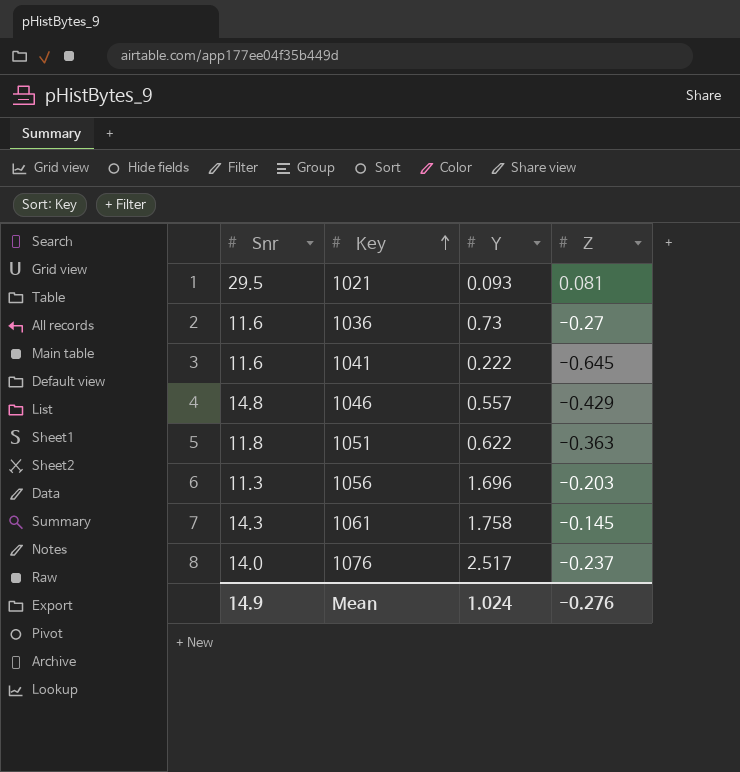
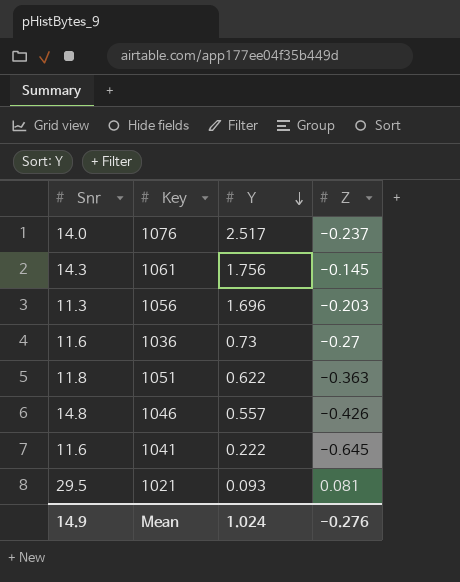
row order: Key ascending -> Y descending
1061 | Y: 1.758 -> 1.756
1046 | Z: -0.429 -> -0.426

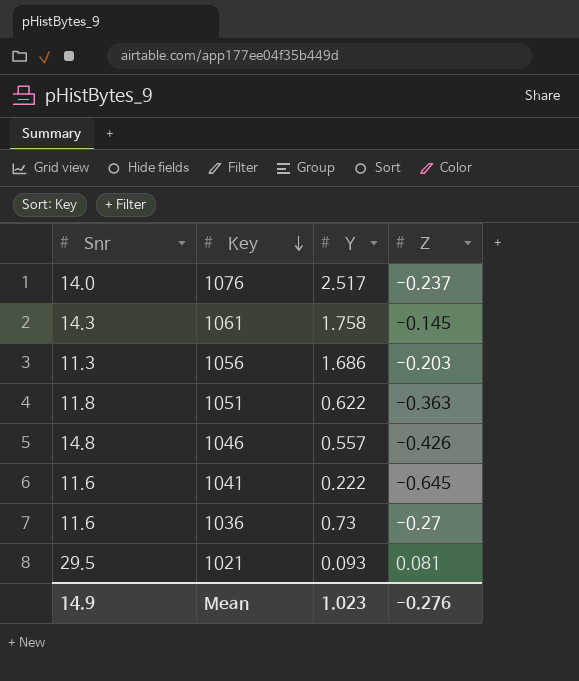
row order: Y descending -> Key descending
1061 | Y: 1.756 -> 1.758
1056 | Y: 1.696 -> 1.686
Mean | Y: 1.024 -> 1.023

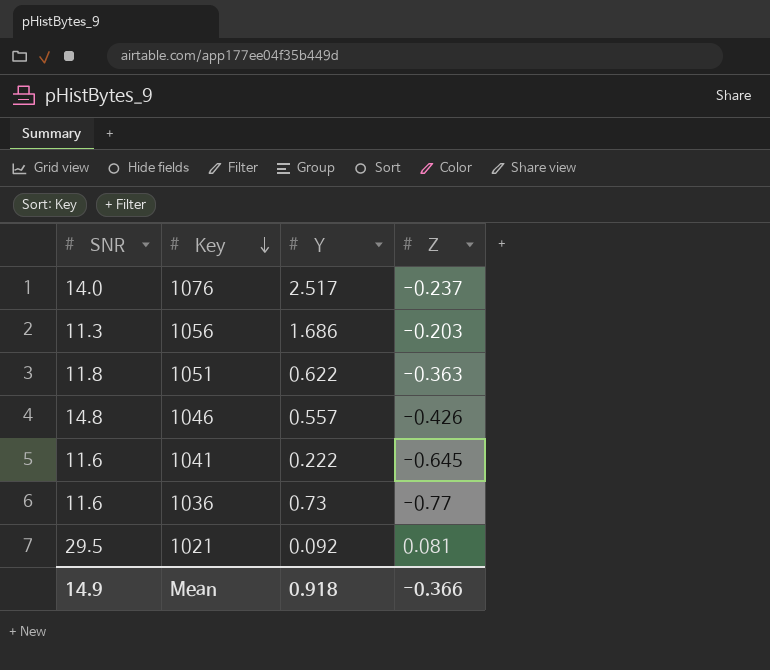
column name: Snr -> SNR
row 1061: 14.3 | 1.758 | -0.145 -> none
1036 | Z: -0.27 -> -0.77
1021 | Y: 0.093 -> 0.092
Mean | Y: 1.023 -> 0.918
Mean | Z: -0.276 -> -0.366

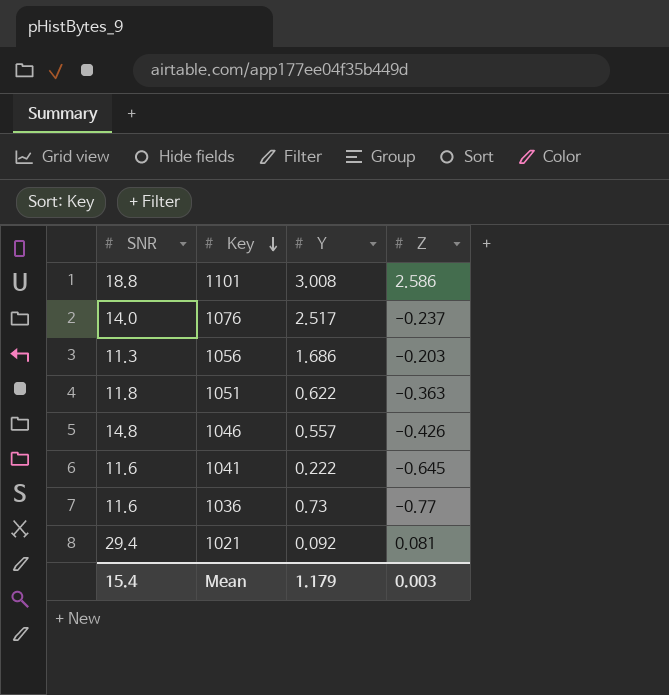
row 1101: none -> 18.8 | 3.008 | 2.586
1021 | SNR: 29.5 -> 29.4
Mean | SNR: 14.9 -> 15.4
Mean | Y: 0.918 -> 1.179
Mean | Z: -0.366 -> 0.003

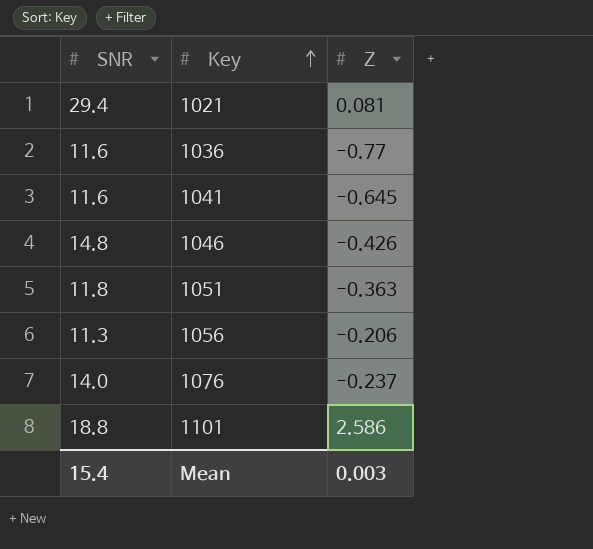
row order: Key descending -> Key ascending
column Y | position: 3 -> none
1056 | Z: -0.203 -> -0.206

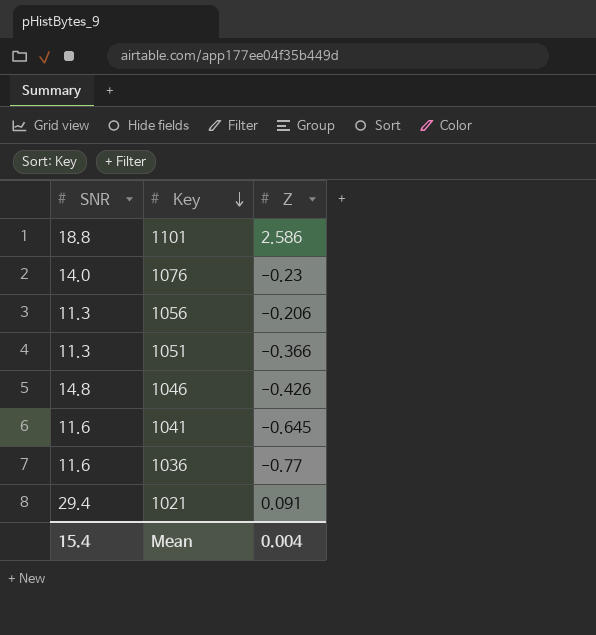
row order: Key ascending -> Key descending
1076 | Z: -0.237 -> -0.23
1051 | SNR: 11.8 -> 11.3
1051 | Z: -0.363 -> -0.366
1021 | Z: 0.081 -> 0.091
Mean | Z: 0.003 -> 0.004

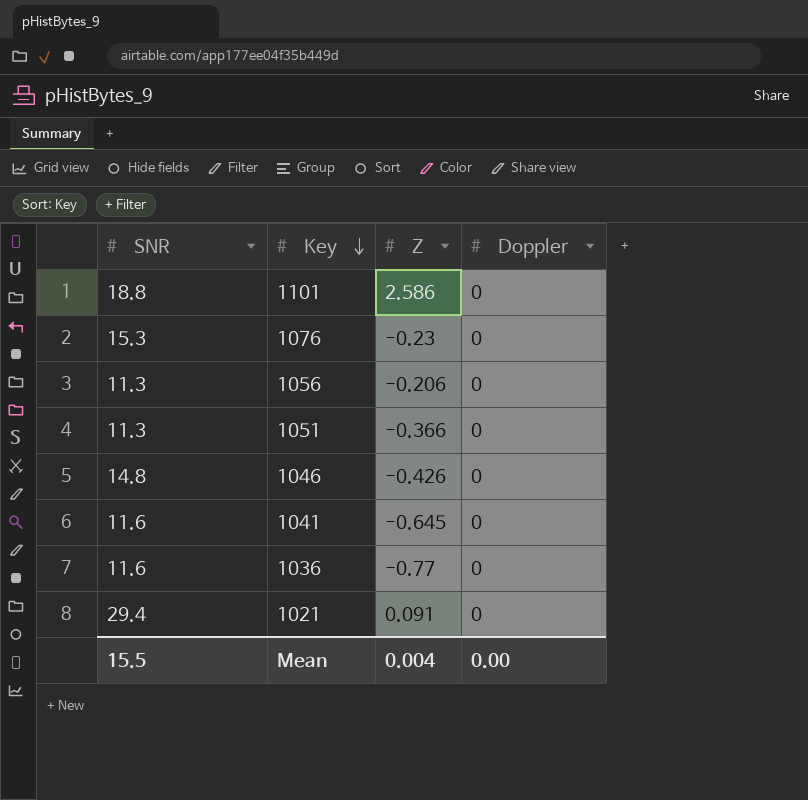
column Doppler | position: none -> 4
1076 | SNR: 14.0 -> 15.3
Mean | SNR: 15.4 -> 15.5

